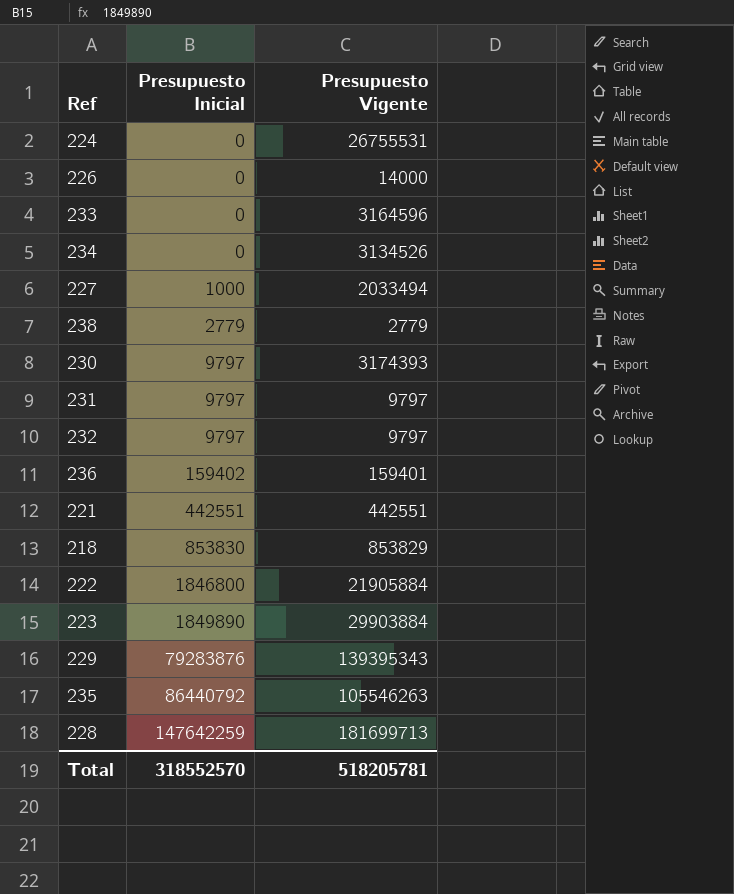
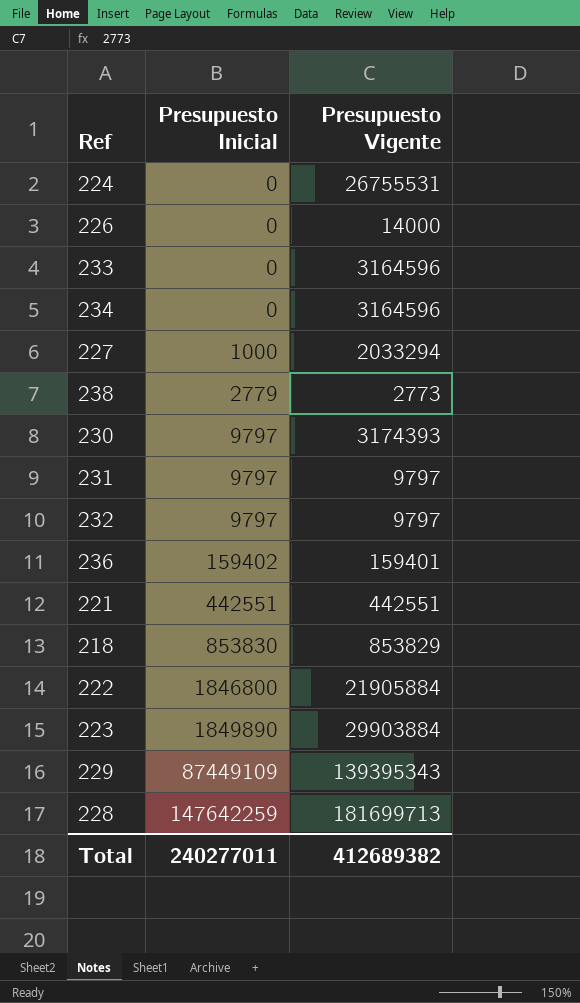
row 235: 86440792 | 105546263 -> none
234 | Presupuesto Vigente: 3134526 -> 3164596
227 | Presupuesto Vigente: 2033494 -> 2033294
238 | Presupuesto Vigente: 2779 -> 2773
229 | Presupuesto Inicial: 79283876 -> 87449109
Total | Presupuesto Inicial: 318552570 -> 240277011
Total | Presupuesto Vigente: 518205781 -> 412689382

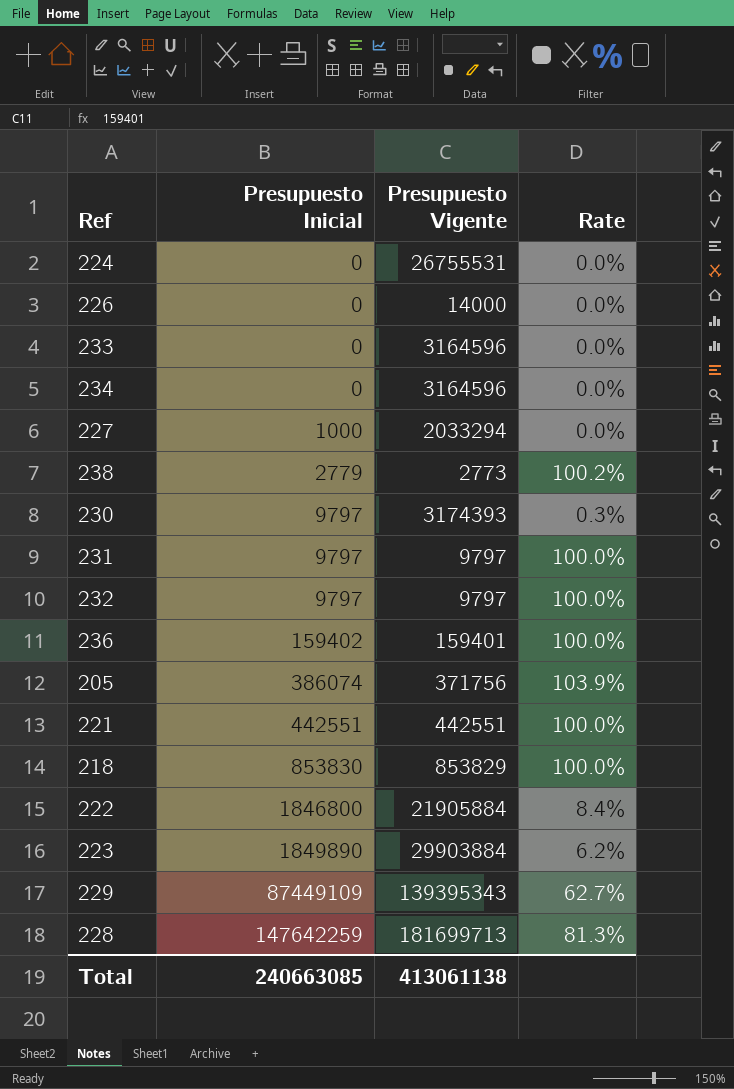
column Rate | formula: none -> [Presupuesto Inicial] / [Presupuesto Vigente]
row 205: none -> 386074 | 371756 | 103.9%
Total | Presupuesto Inicial: 240277011 -> 240663085
Total | Presupuesto Vigente: 412689382 -> 413061138

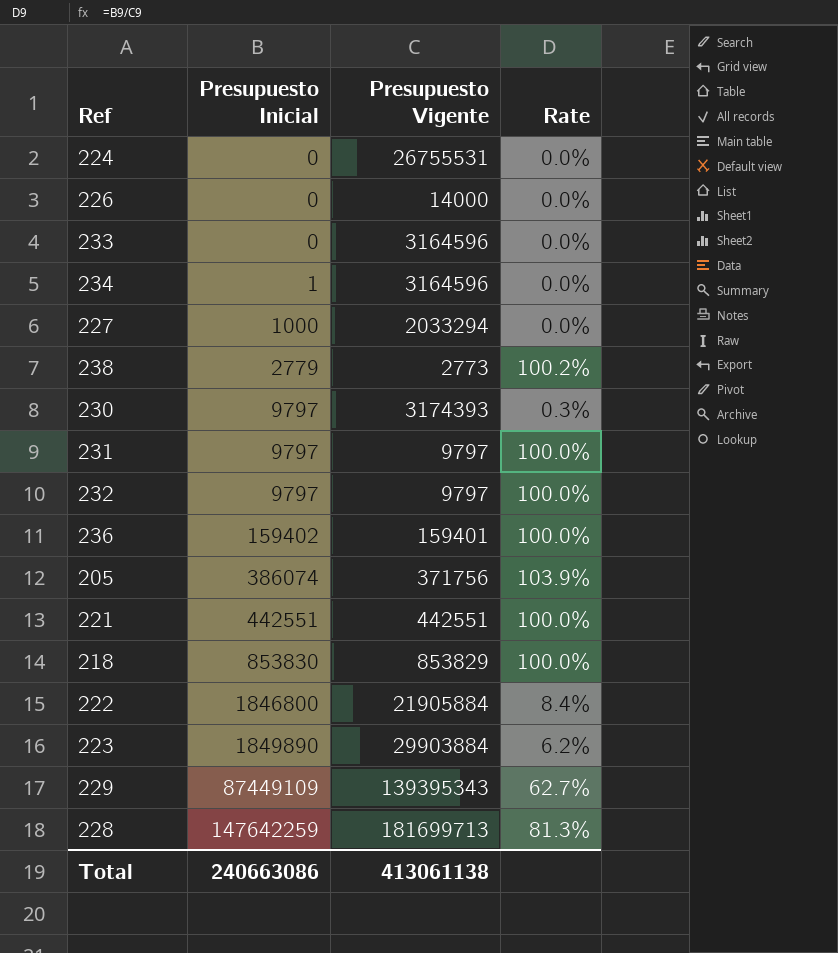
234 | Presupuesto Inicial: 0 -> 1
Total | Presupuesto Inicial: 240663085 -> 240663086

